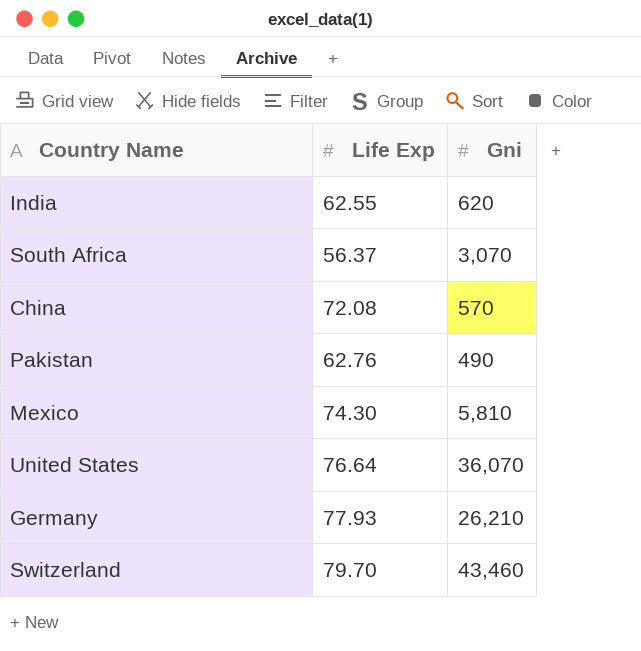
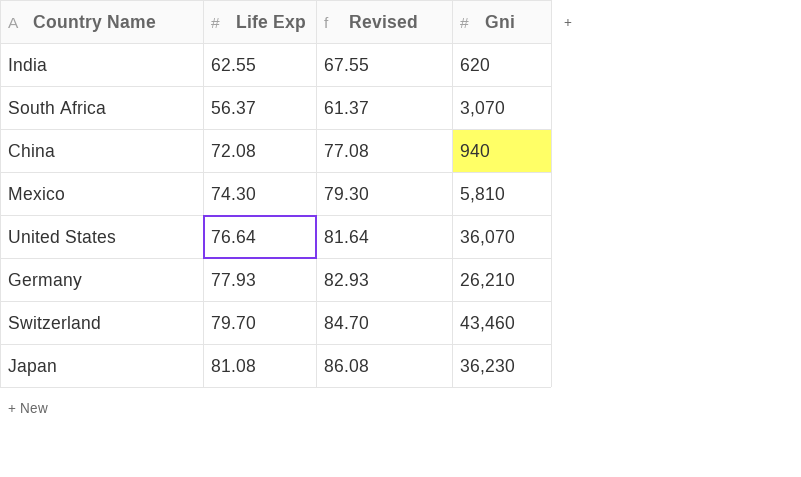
column Revised | formula: none -> [Life Exp] + 5
row Pakistan: 62.76 | 490 -> none
China | Gni: 570 -> 940
row Japan: none -> 81.08 | 86.08 | 36,230

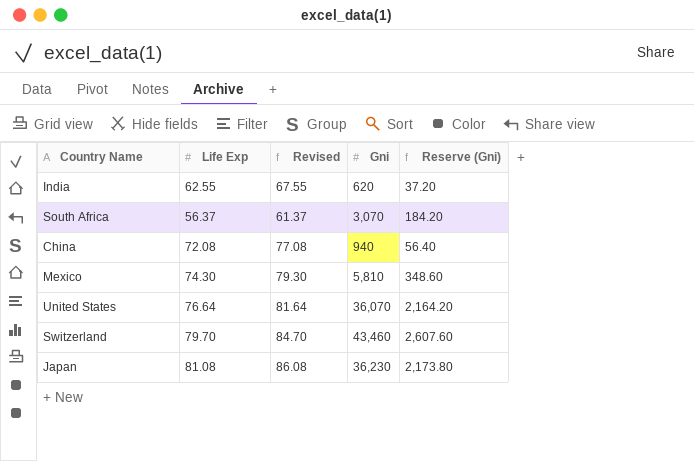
column Reserve (Gni) | formula: none -> [Gni] * 0.06
row Germany: 77.93 | 82.93 | 26,210 -> none

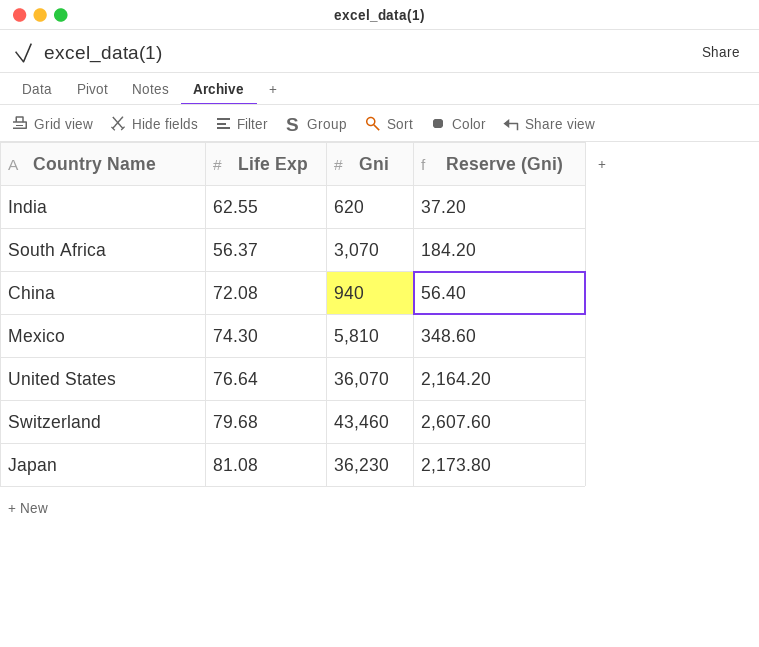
column Revised | formula: [Life Exp] + 5 -> none
Switzerland | Life Exp: 79.70 -> 79.68

